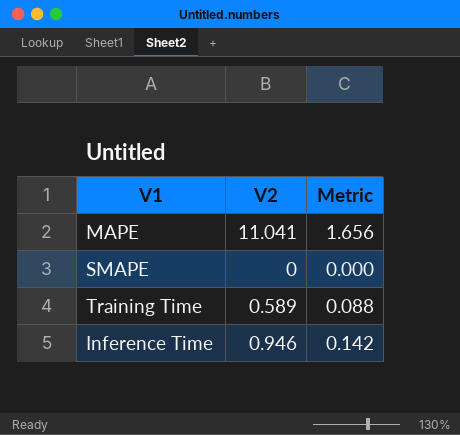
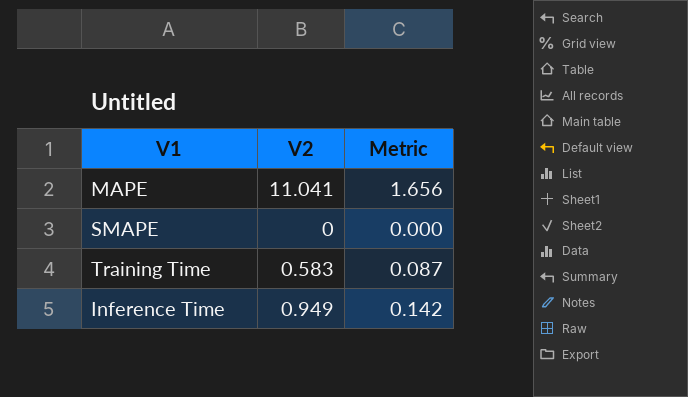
Training Time | V2: 0.589 -> 0.583
Training Time | Metric: 0.088 -> 0.087
Inference Time | V2: 0.946 -> 0.949

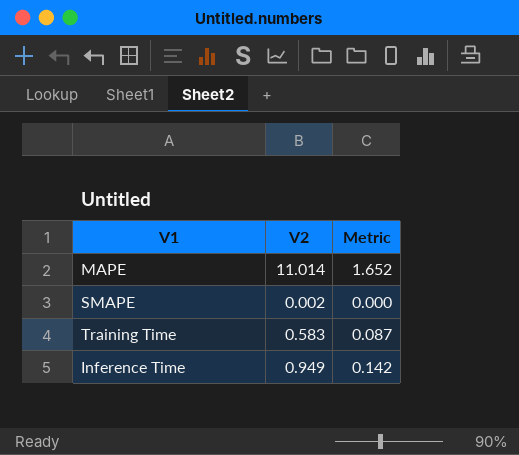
MAPE | V2: 11.041 -> 11.014
MAPE | Metric: 1.656 -> 1.652
SMAPE | V2: 0 -> 0.002

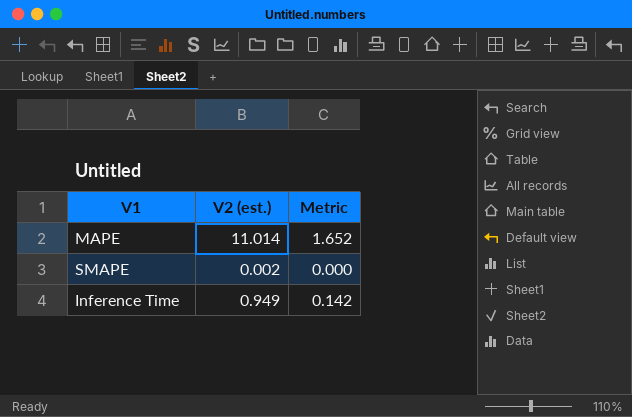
column name: V2 -> V2 (est.)
row Training Time: 0.583 | 0.087 -> none

